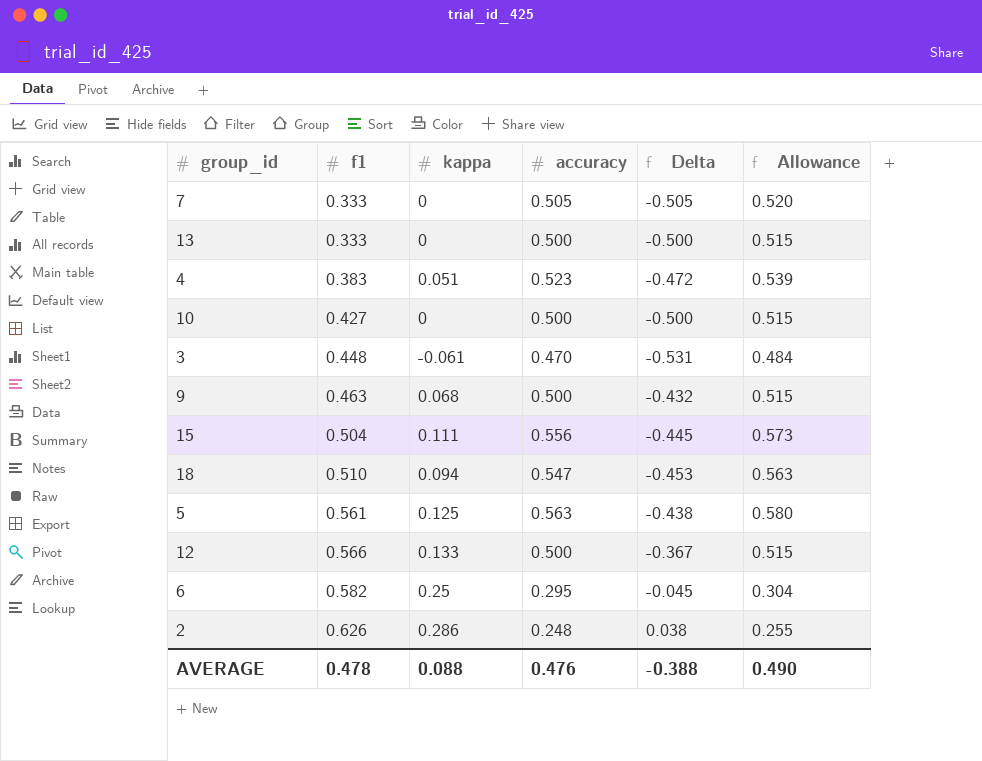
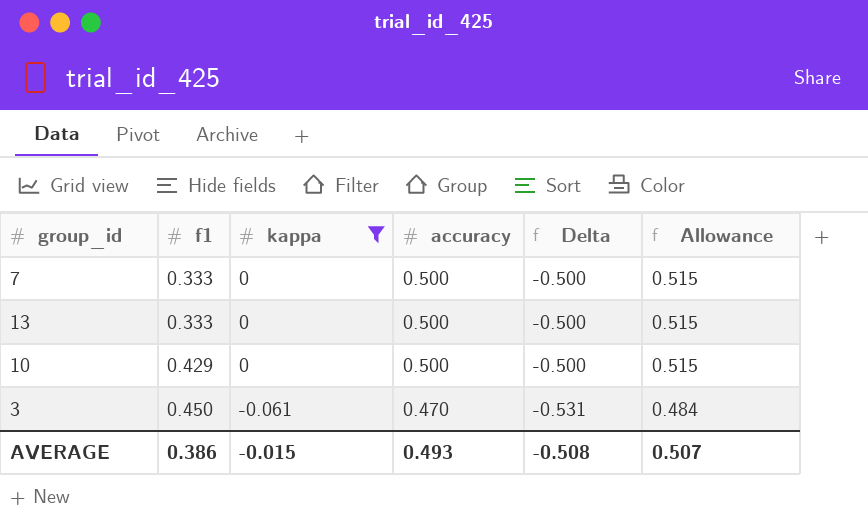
filter: none -> kappa <= 0
7 | accuracy: 0.505 -> 0.500
7 | Delta: -0.505 -> -0.500
7 | Allowance: 0.520 -> 0.515
10 | f1: 0.427 -> 0.429
3 | f1: 0.448 -> 0.450
AVERAGE | f1: 0.478 -> 0.386
AVERAGE | kappa: 0.088 -> -0.015
AVERAGE | accuracy: 0.476 -> 0.493
AVERAGE | Delta: -0.388 -> -0.508
AVERAGE | Allowance: 0.490 -> 0.507

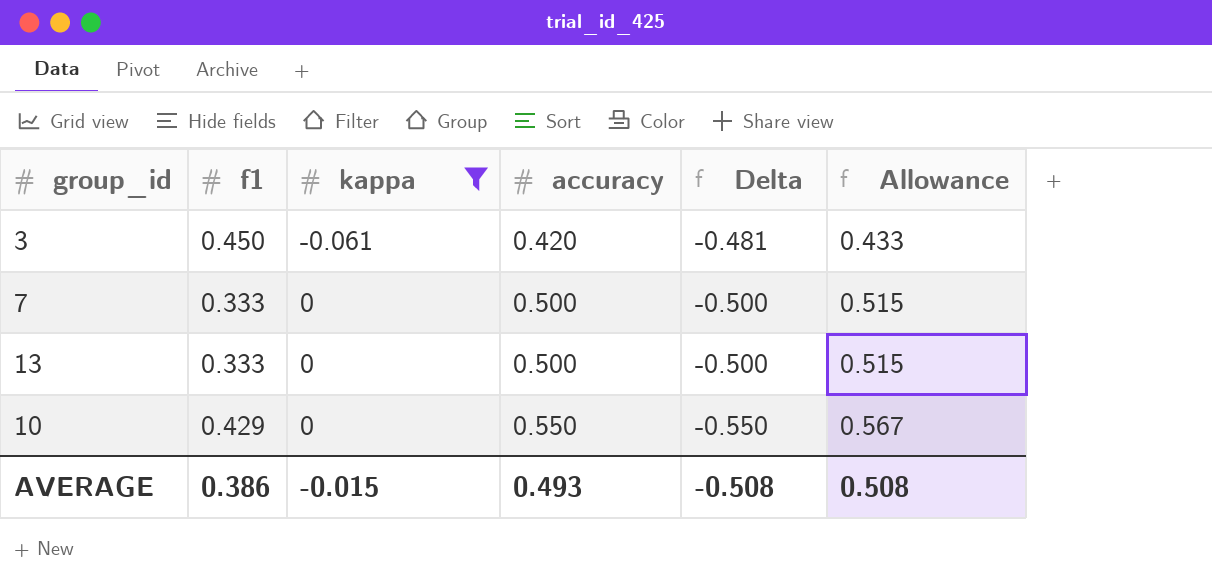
row order: f1 ascending -> kappa ascending
3 | accuracy: 0.470 -> 0.420
3 | Delta: -0.531 -> -0.481
3 | Allowance: 0.484 -> 0.433
10 | accuracy: 0.500 -> 0.550
10 | Delta: -0.500 -> -0.550
10 | Allowance: 0.515 -> 0.567
AVERAGE | Allowance: 0.507 -> 0.508

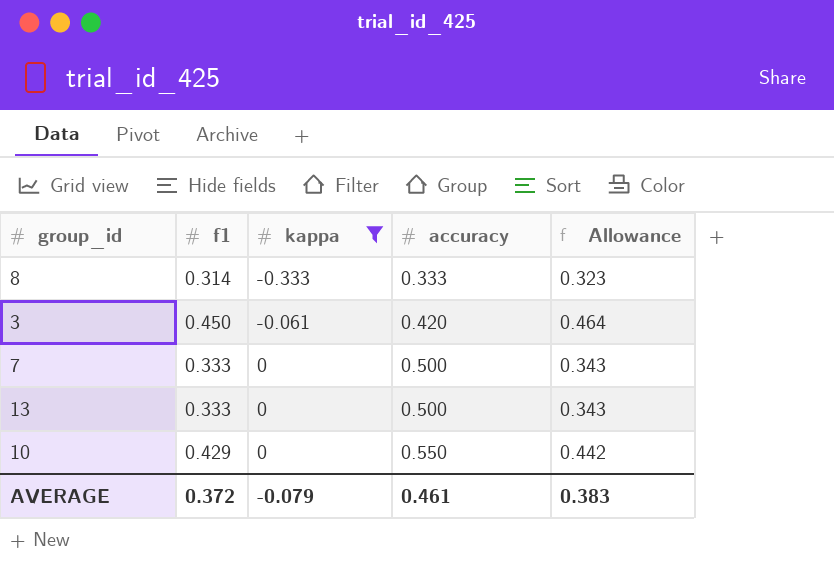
column Delta | formula: [kappa] - [accuracy] -> none
column Allowance | formula: [accuracy] * 1.03 -> [f1] * 1.03
row 8: none -> 0.314 | -0.333 | 0.333 | 0.323
AVERAGE | f1: 0.386 -> 0.372
AVERAGE | kappa: -0.015 -> -0.079
AVERAGE | accuracy: 0.493 -> 0.461
AVERAGE | Allowance: 0.508 -> 0.383

